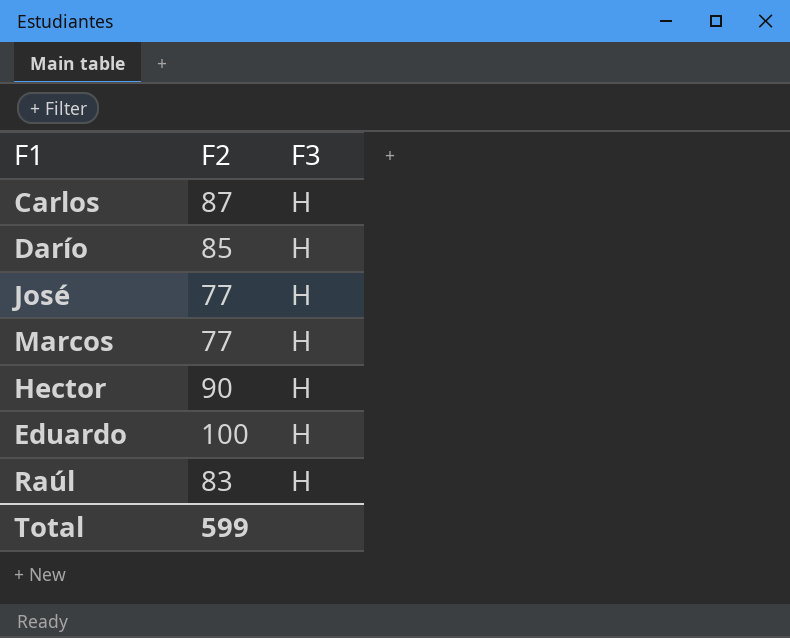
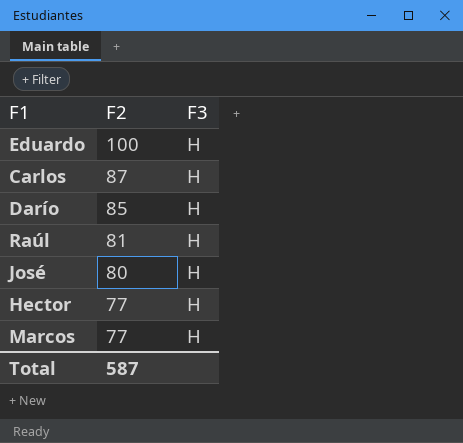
row order: none -> F2 descending
Raúl | F2: 83 -> 81
José | F2: 77 -> 80
Hector | F2: 90 -> 77
Total | F2: 599 -> 587

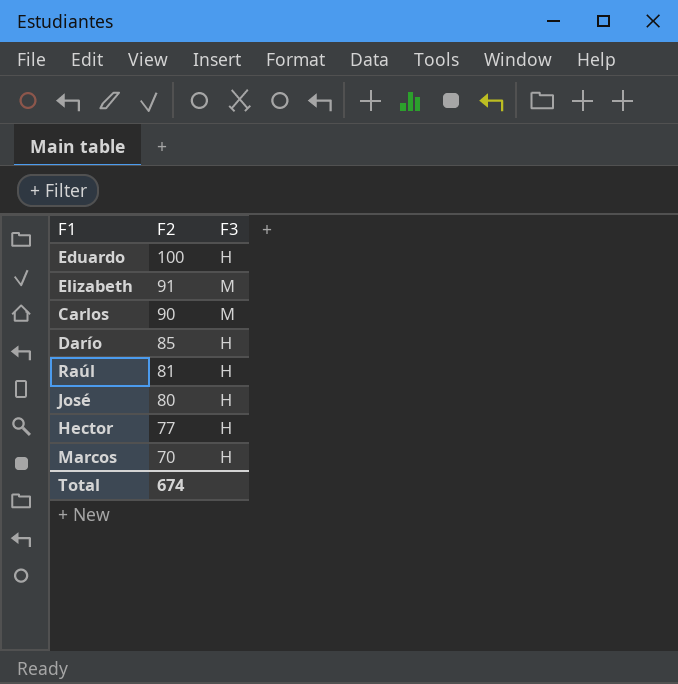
row Elizabeth: none -> 91 | M
Carlos | F2: 87 -> 90
Carlos | F3: H -> M
Marcos | F2: 77 -> 70
Total | F2: 587 -> 674

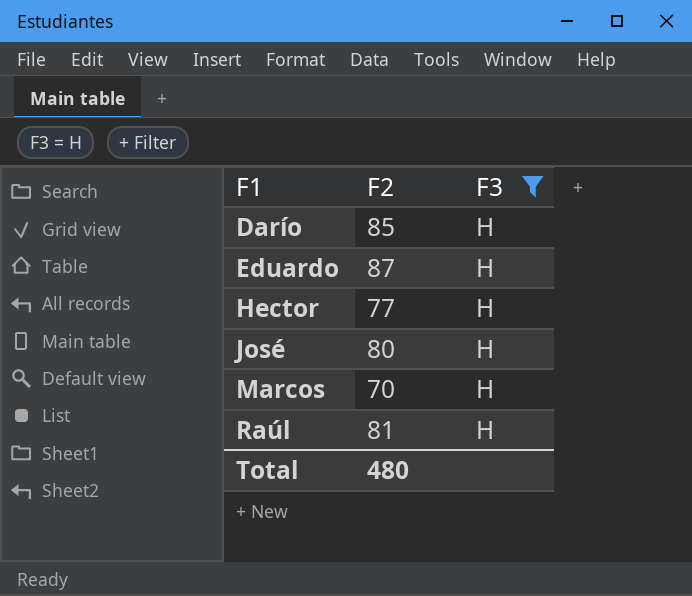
filter: none -> F3 = H
row order: F2 descending -> F1 ascending
Eduardo | F2: 100 -> 87
Total | F2: 674 -> 480

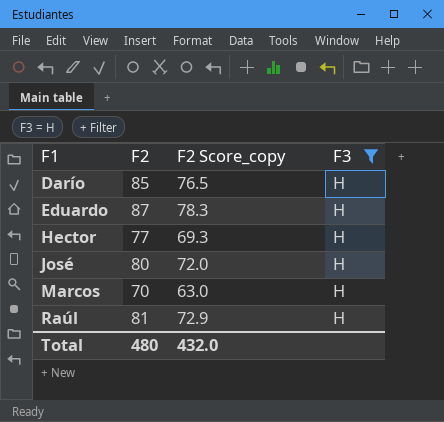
column F2 Score_copy | formula: none -> [F2] * 0.9

